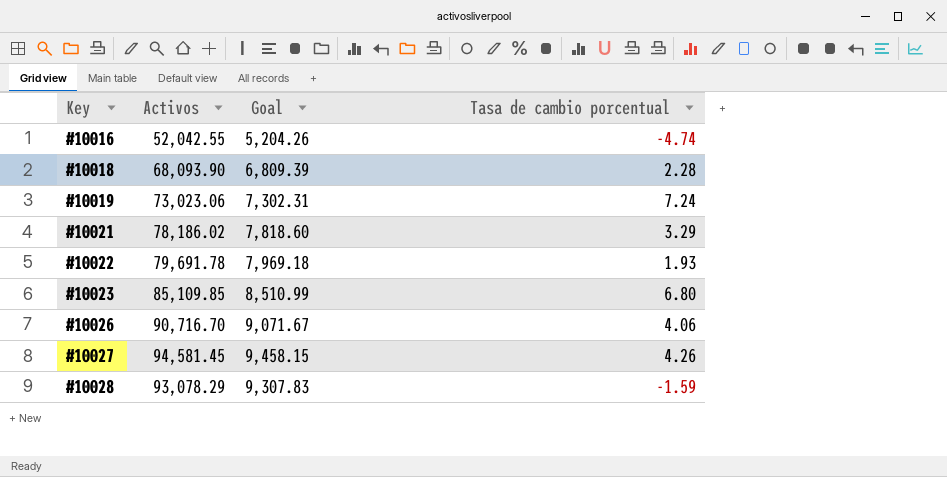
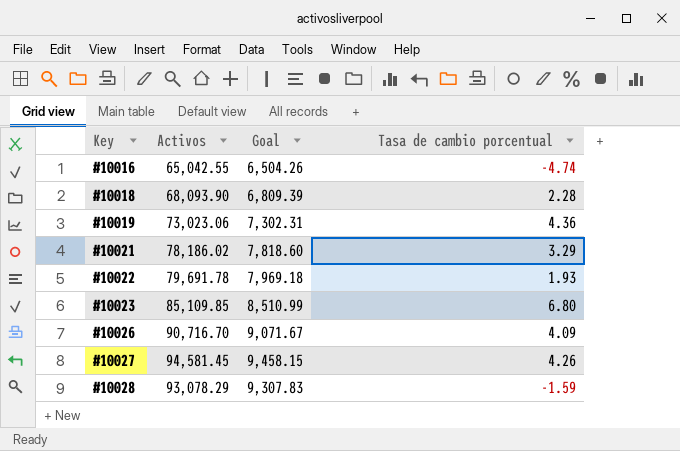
#10016 | Activos: 52,042.55 -> 65,042.55
#10016 | Goal: 5,204.26 -> 6,504.26
#10019 | Tasa de cambio porcentual: 7.24 -> 4.36
#10026 | Tasa de cambio porcentual: 4.06 -> 4.09

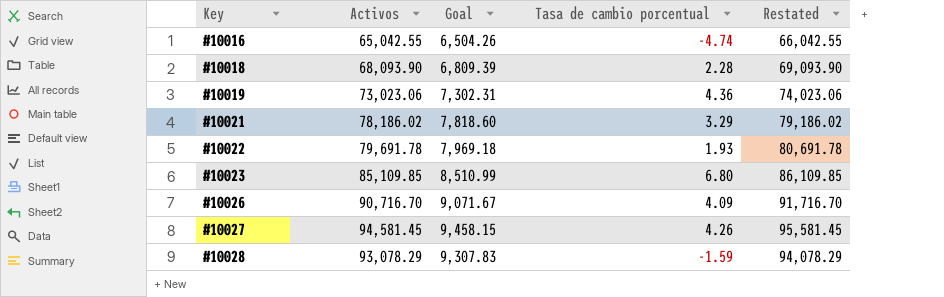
column Restated | formula: none -> [Activos] + 1000

